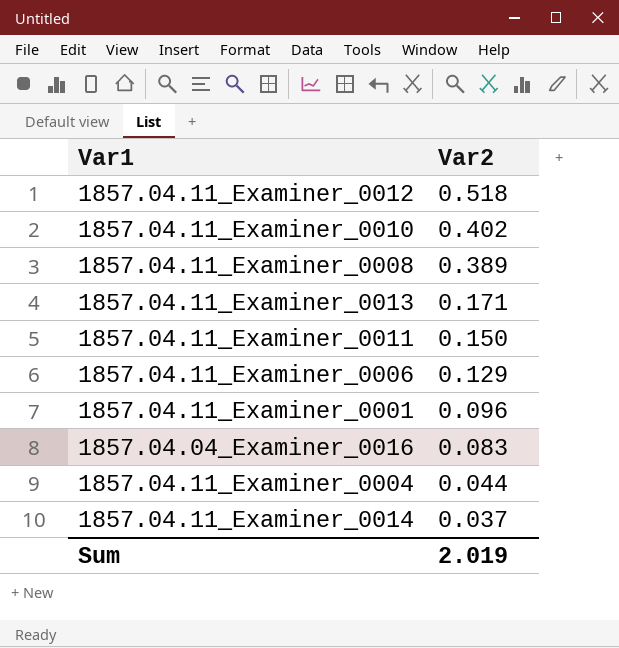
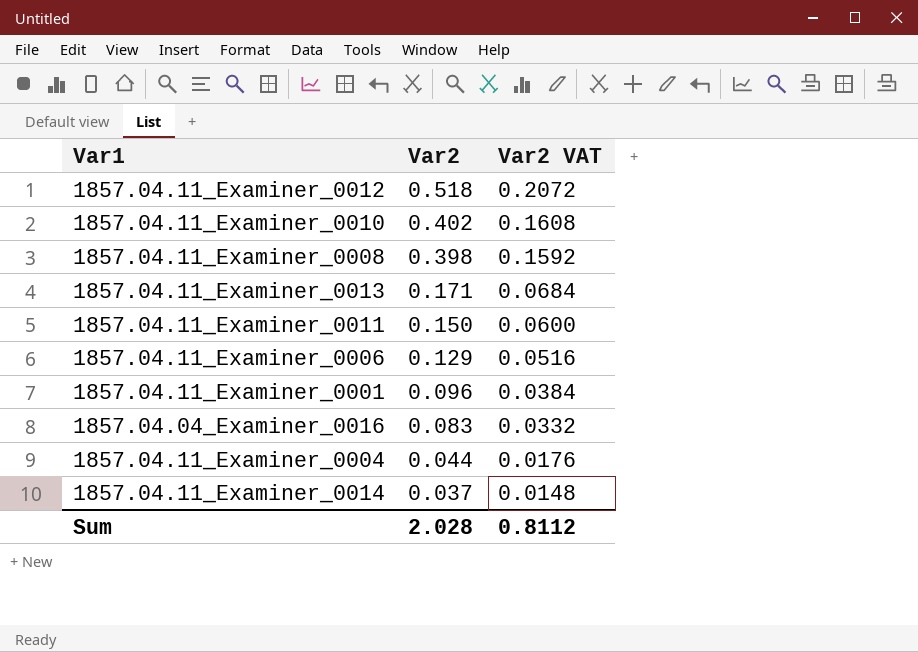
column Var2 VAT | formula: none -> [Var2] * 0.4
1857.04.11_Examiner_0008 | Var2: 0.389 -> 0.398
Sum | Var2: 2.019 -> 2.028

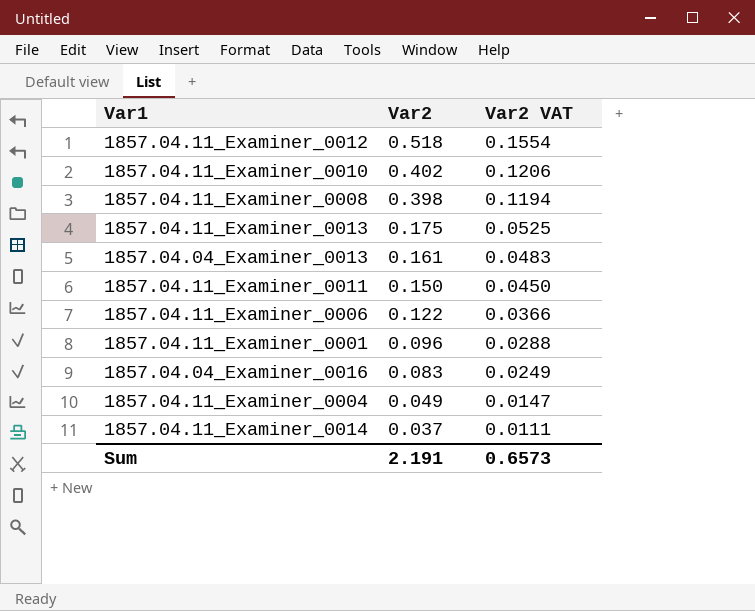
column Var2 VAT | formula: [Var2] * 0.4 -> [Var2] * 0.3
1857.04.11_Examiner_0013 | Var2: 0.171 -> 0.175
row 1857.04.04_Examiner_0013: none -> 0.161 | 0.0483
1857.04.11_Examiner_0006 | Var2: 0.129 -> 0.122
1857.04.11_Examiner_0004 | Var2: 0.044 -> 0.049
Sum | Var2: 2.028 -> 2.191
Sum | Var2 VAT: 0.8112 -> 0.6573

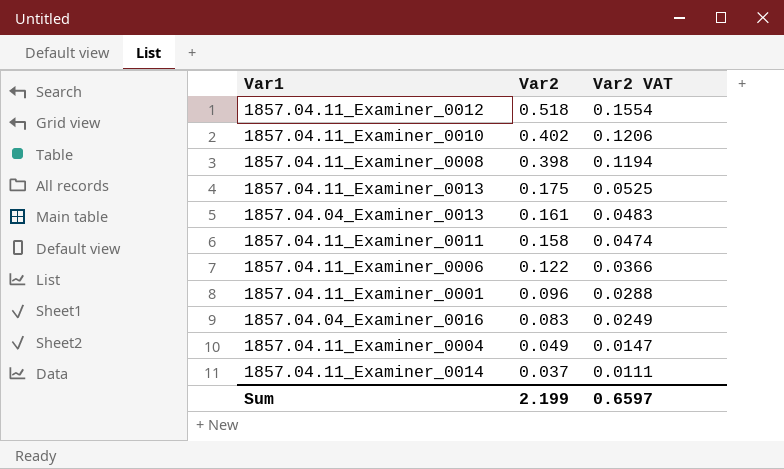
1857.04.11_Examiner_0011 | Var2: 0.150 -> 0.158
1857.04.11_Examiner_0011 | Var2 VAT: 0.0450 -> 0.0474
Sum | Var2: 2.191 -> 2.199
Sum | Var2 VAT: 0.6573 -> 0.6597

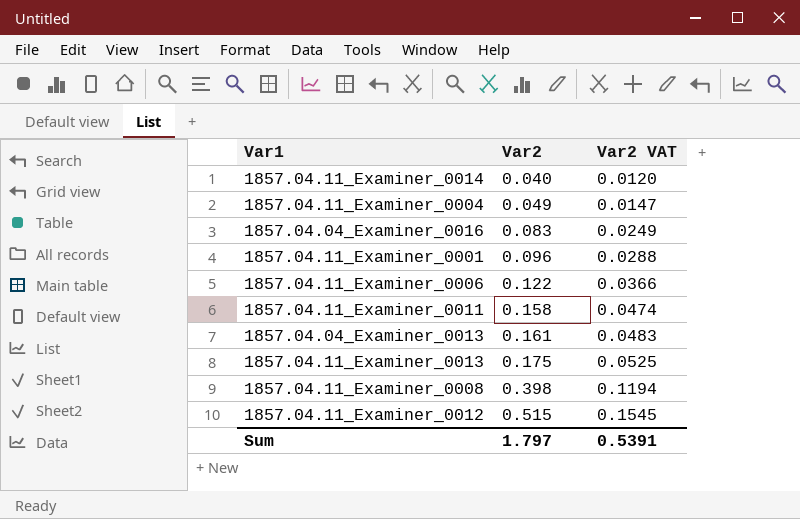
row order: Var2 descending -> Var2 ascending
row 1857.04.11_Examiner_0010: 0.402 | 0.1206 -> none
1857.04.11_Examiner_0014 | Var2: 0.037 -> 0.040
1857.04.11_Examiner_0014 | Var2 VAT: 0.0111 -> 0.0120
1857.04.11_Examiner_0012 | Var2: 0.518 -> 0.515
1857.04.11_Examiner_0012 | Var2 VAT: 0.1554 -> 0.1545
Sum | Var2: 2.199 -> 1.797
Sum | Var2 VAT: 0.6597 -> 0.5391

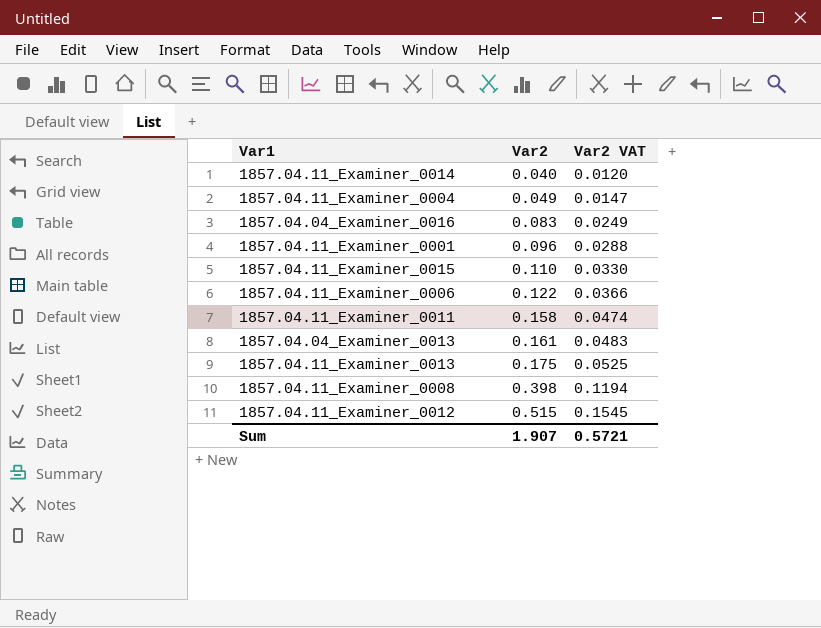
row 1857.04.11_Examiner_0015: none -> 0.110 | 0.0330
Sum | Var2: 1.797 -> 1.907
Sum | Var2 VAT: 0.5391 -> 0.5721

